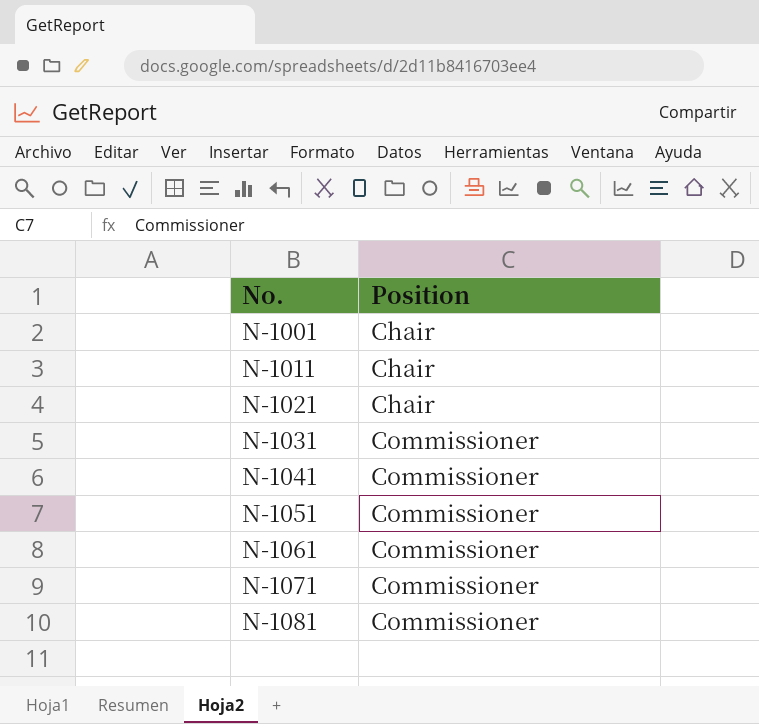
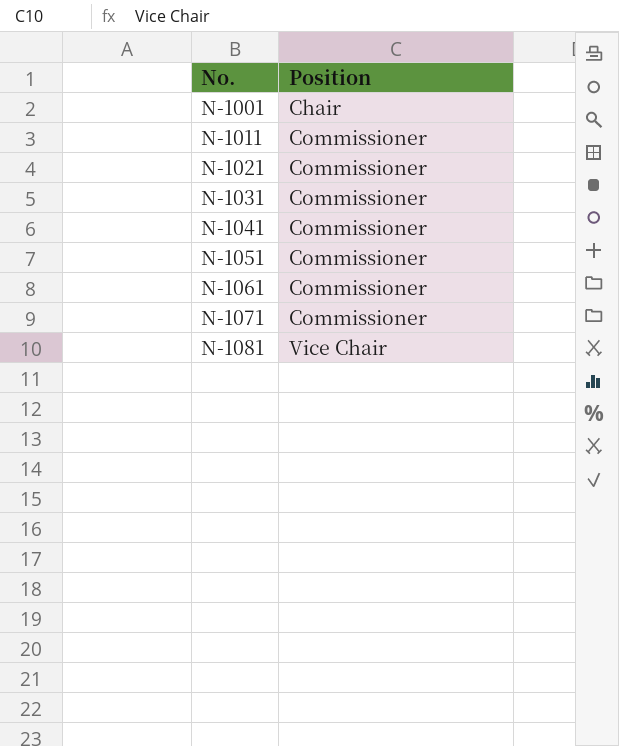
N-1011 | Position: Chair -> Commissioner
N-1021 | Position: Chair -> Commissioner
N-1081 | Position: Commissioner -> Vice Chair

